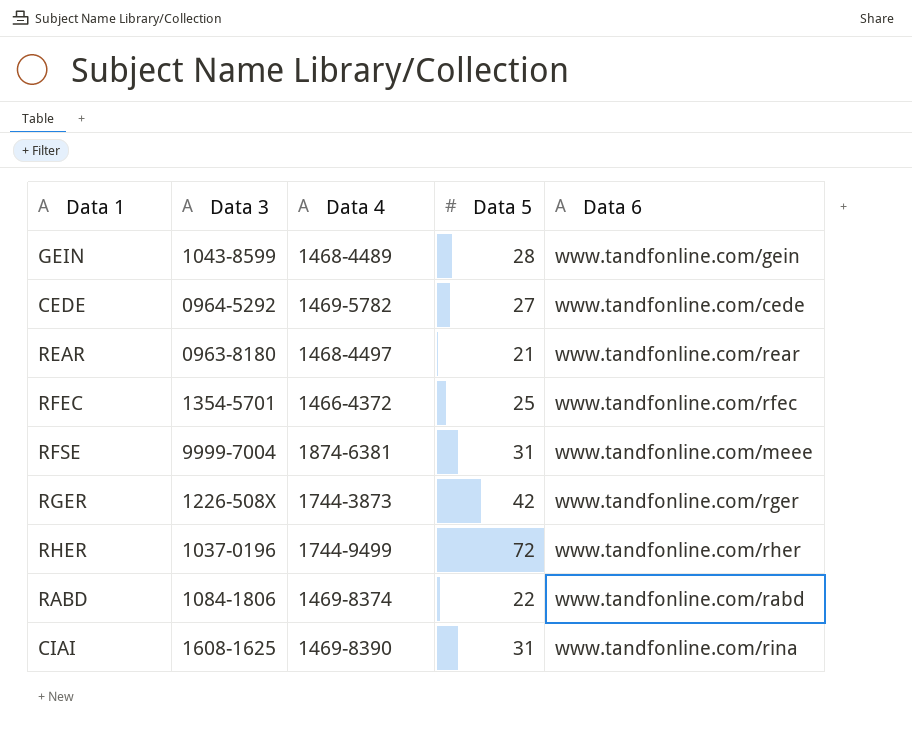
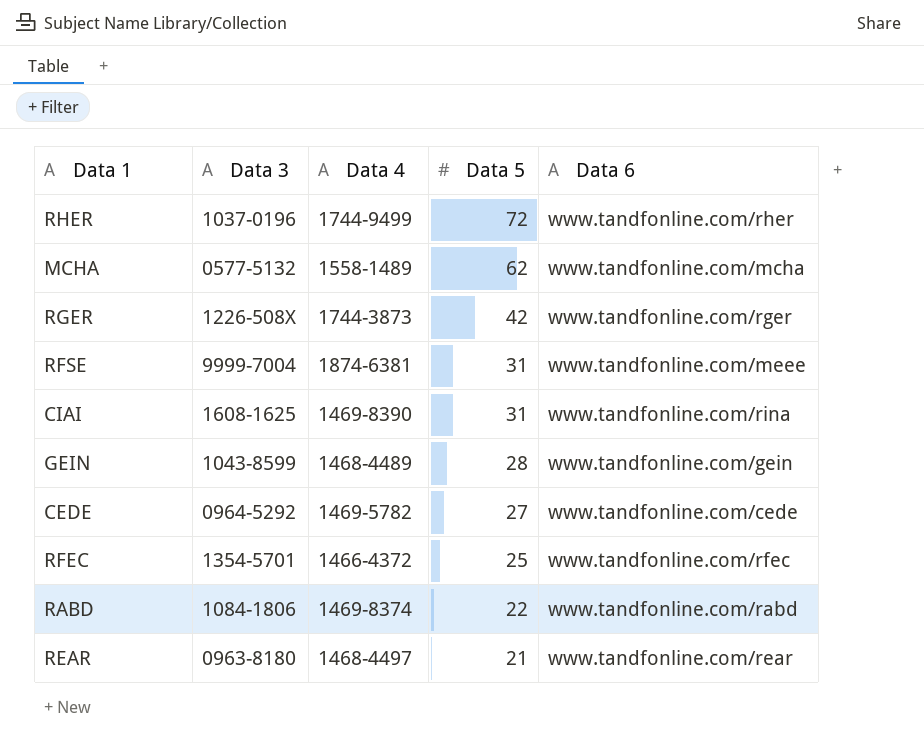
row order: none -> Data 5 descending
row MCHA: none -> 0577-5132 | 1558-1489 | 62 | www.tandfonline.com/mcha

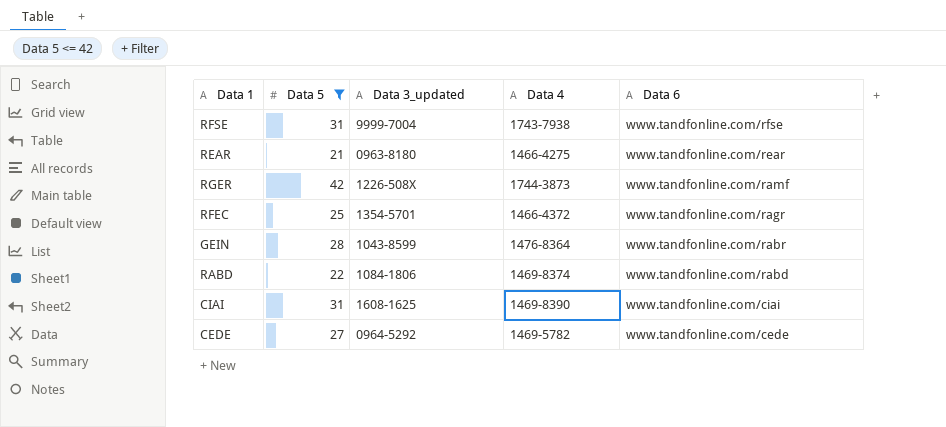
filter: none -> Data 5 <= 42
row order: Data 5 descending -> Data 6 descending
column Data 5 | position: 4 -> 2
column name: Data 3 -> Data 3_updated
RFSE | Data 4: 1874-6381 -> 1743-7938
RFSE | Data 6: www.tandfonline.com/meee -> www.tandfonline.com/rfse
REAR | Data 4: 1468-4497 -> 1466-4275
RGER | Data 6: www.tandfonline.com/rger -> www.tandfonline.com/ramf
RFEC | Data 6: www.tandfonline.com/rfec -> www.tandfonline.com/ragr
GEIN | Data 4: 1468-4489 -> 1476-8364
GEIN | Data 6: www.tandfonline.com/gein -> www.tandfonline.com/rabr
CIAI | Data 6: www.tandfonline.com/rina -> www.tandfonline.com/ciai

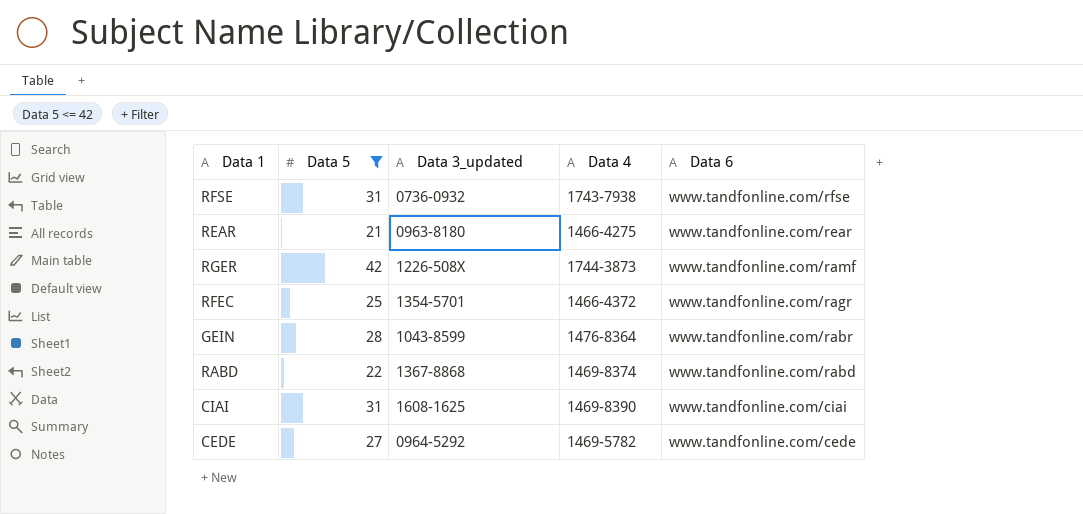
RFSE | Data 3_updated: 9999-7004 -> 0736-0932
RABD | Data 3_updated: 1084-1806 -> 1367-8868

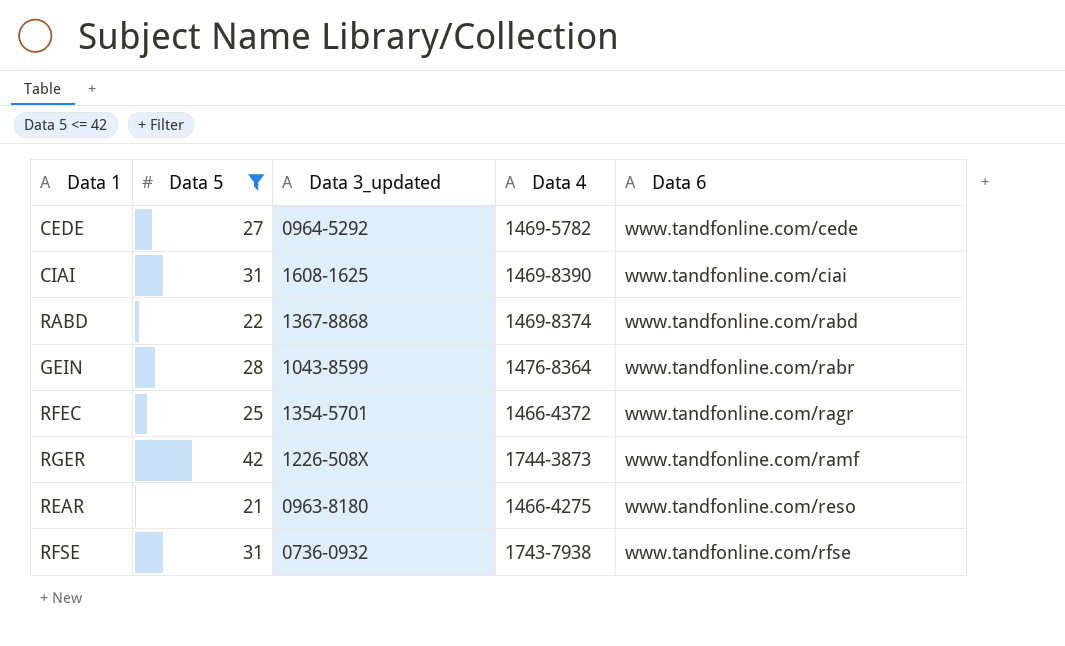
row order: Data 6 descending -> Data 6 ascending
REAR | Data 6: www.tandfonline.com/rear -> www.tandfonline.com/reso

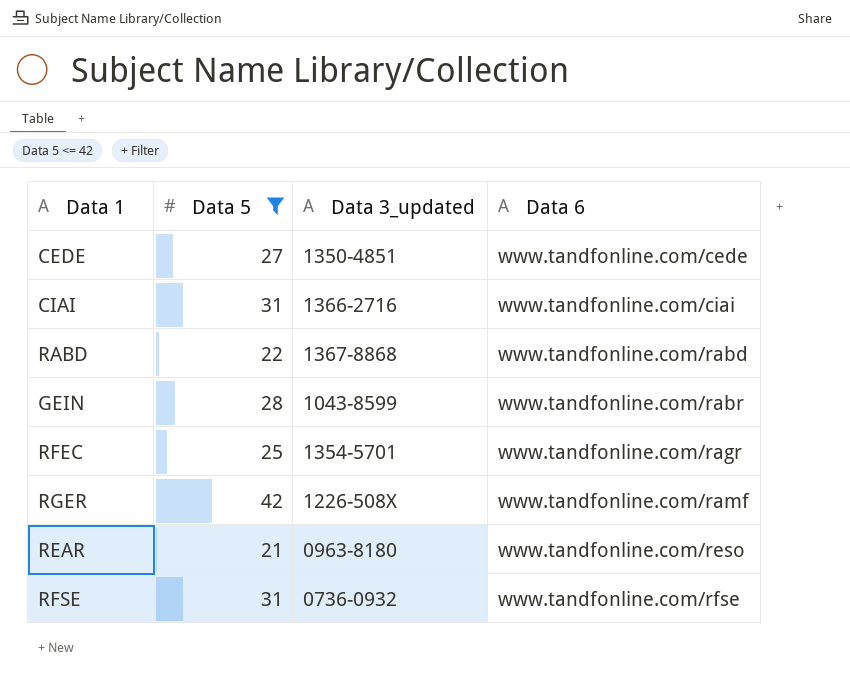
column Data 4 | position: 4 -> none
CEDE | Data 3_updated: 0964-5292 -> 1350-4851
CIAI | Data 3_updated: 1608-1625 -> 1366-2716

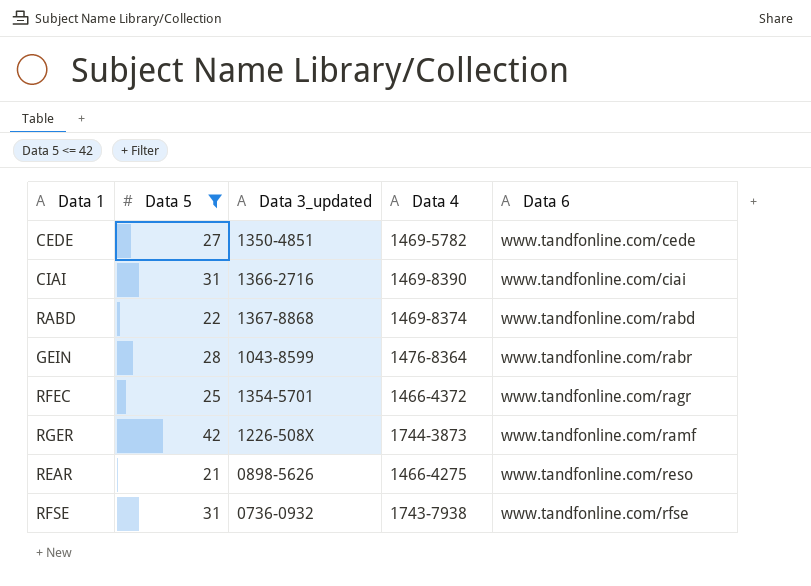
column Data 4 | position: none -> 4
REAR | Data 3_updated: 0963-8180 -> 0898-5626

